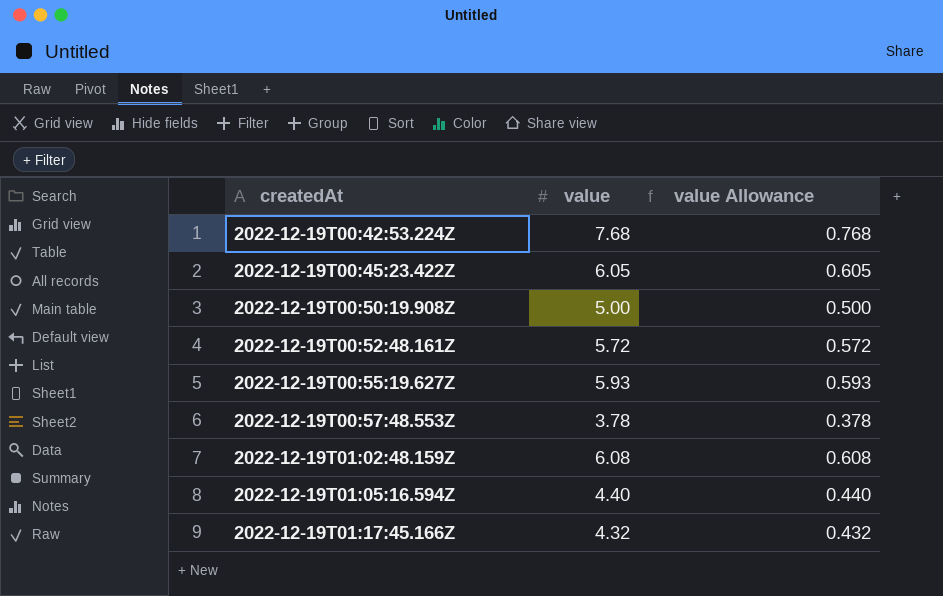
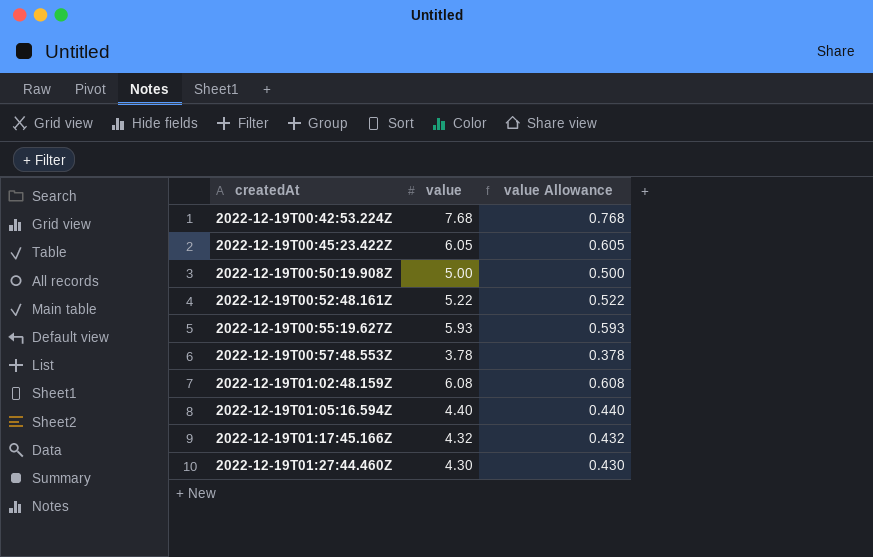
2022-12-19T00:52:48.161Z | value: 5.72 -> 5.22
2022-12-19T00:52:48.161Z | value Allowance: 0.572 -> 0.522
row 2022-12-19T01:27:44.460Z: none -> 4.30 | 0.430

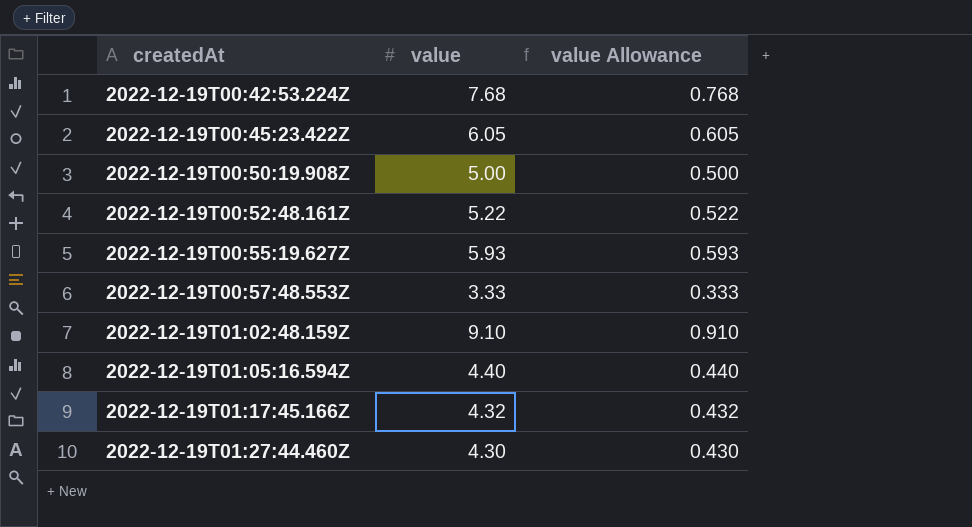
2022-12-19T00:57:48.553Z | value: 3.78 -> 3.33
2022-12-19T00:57:48.553Z | value Allowance: 0.378 -> 0.333
2022-12-19T01:02:48.159Z | value: 6.08 -> 9.10
2022-12-19T01:02:48.159Z | value Allowance: 0.608 -> 0.910

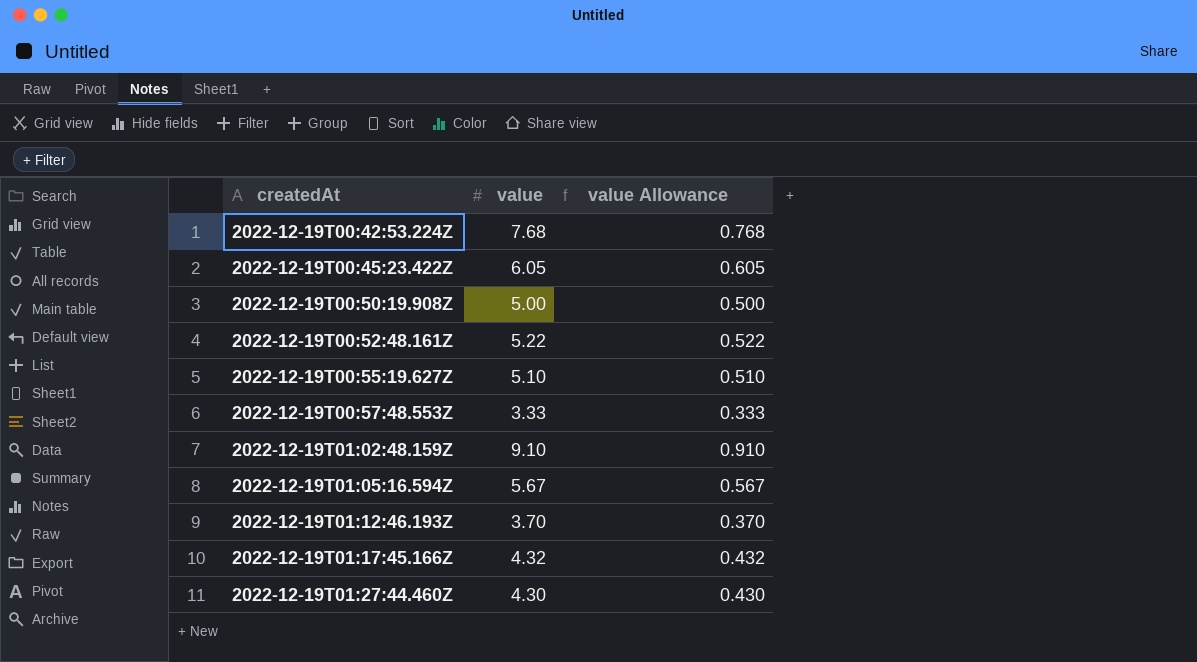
2022-12-19T00:55:19.627Z | value: 5.93 -> 5.10
2022-12-19T00:55:19.627Z | value Allowance: 0.593 -> 0.510
2022-12-19T01:05:16.594Z | value: 4.40 -> 5.67
2022-12-19T01:05:16.594Z | value Allowance: 0.440 -> 0.567
row 2022-12-19T01:12:46.193Z: none -> 3.70 | 0.370

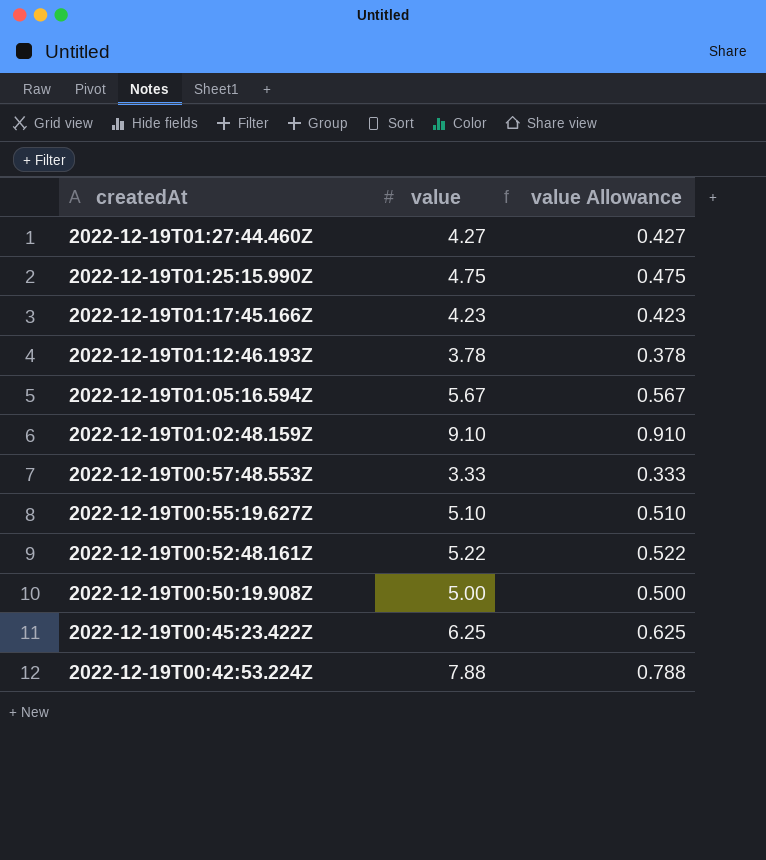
row order: createdAt ascending -> createdAt descending
2022-12-19T01:27:44.460Z | value: 4.30 -> 4.27
2022-12-19T01:27:44.460Z | value Allowance: 0.430 -> 0.427
row 2022-12-19T01:25:15.990Z: none -> 4.75 | 0.475
2022-12-19T01:17:45.166Z | value: 4.32 -> 4.23
2022-12-19T01:17:45.166Z | value Allowance: 0.432 -> 0.423
2022-12-19T01:12:46.193Z | value: 3.70 -> 3.78
2022-12-19T01:12:46.193Z | value Allowance: 0.370 -> 0.378
2022-12-19T00:45:23.422Z | value: 6.05 -> 6.25
2022-12-19T00:45:23.422Z | value Allowance: 0.605 -> 0.625
2022-12-19T00:42:53.224Z | value: 7.68 -> 7.88
2022-12-19T00:42:53.224Z | value Allowance: 0.768 -> 0.788

